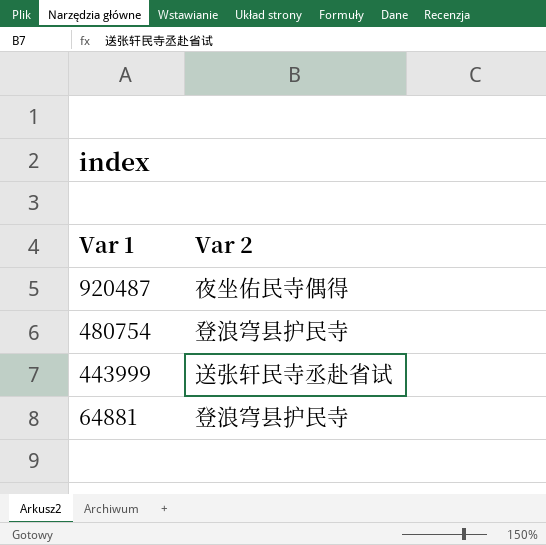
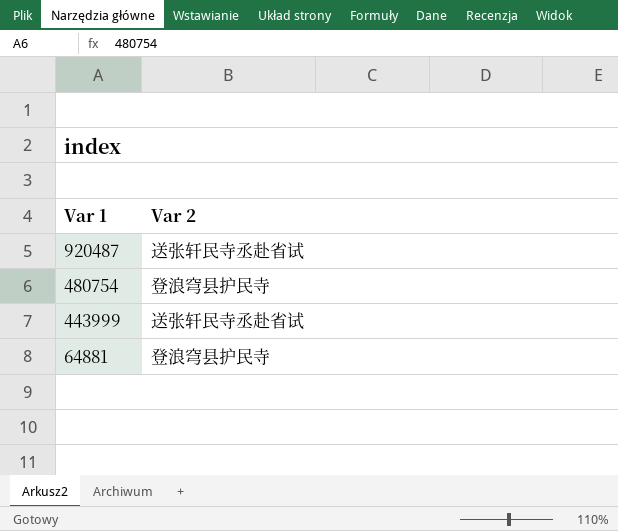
920487 | Var 2: 夜坐佑民寺偶得 -> 送张轩民寺丞赴省试

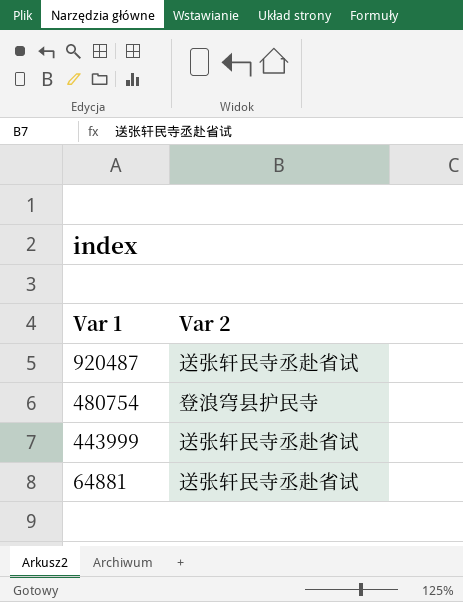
64881 | Var 2: 登浪穹县护民寺 -> 送张轩民寺丞赴省试

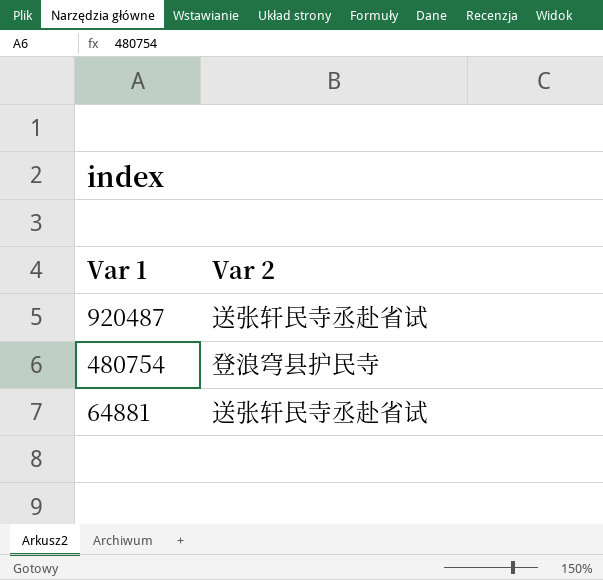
row 443999: 送张轩民寺丞赴省试 -> none

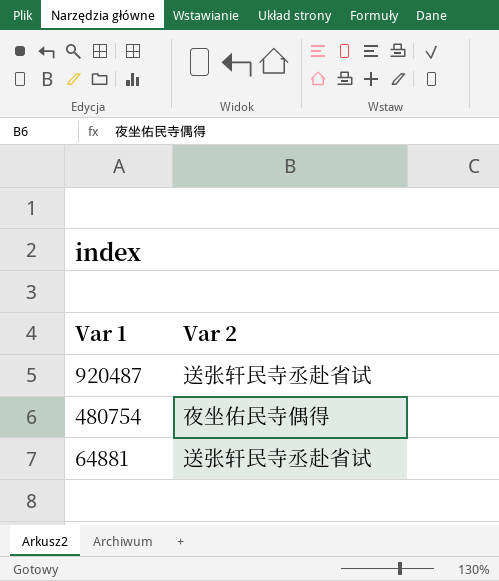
480754 | Var 2: 登浪穹县护民寺 -> 夜坐佑民寺偶得

